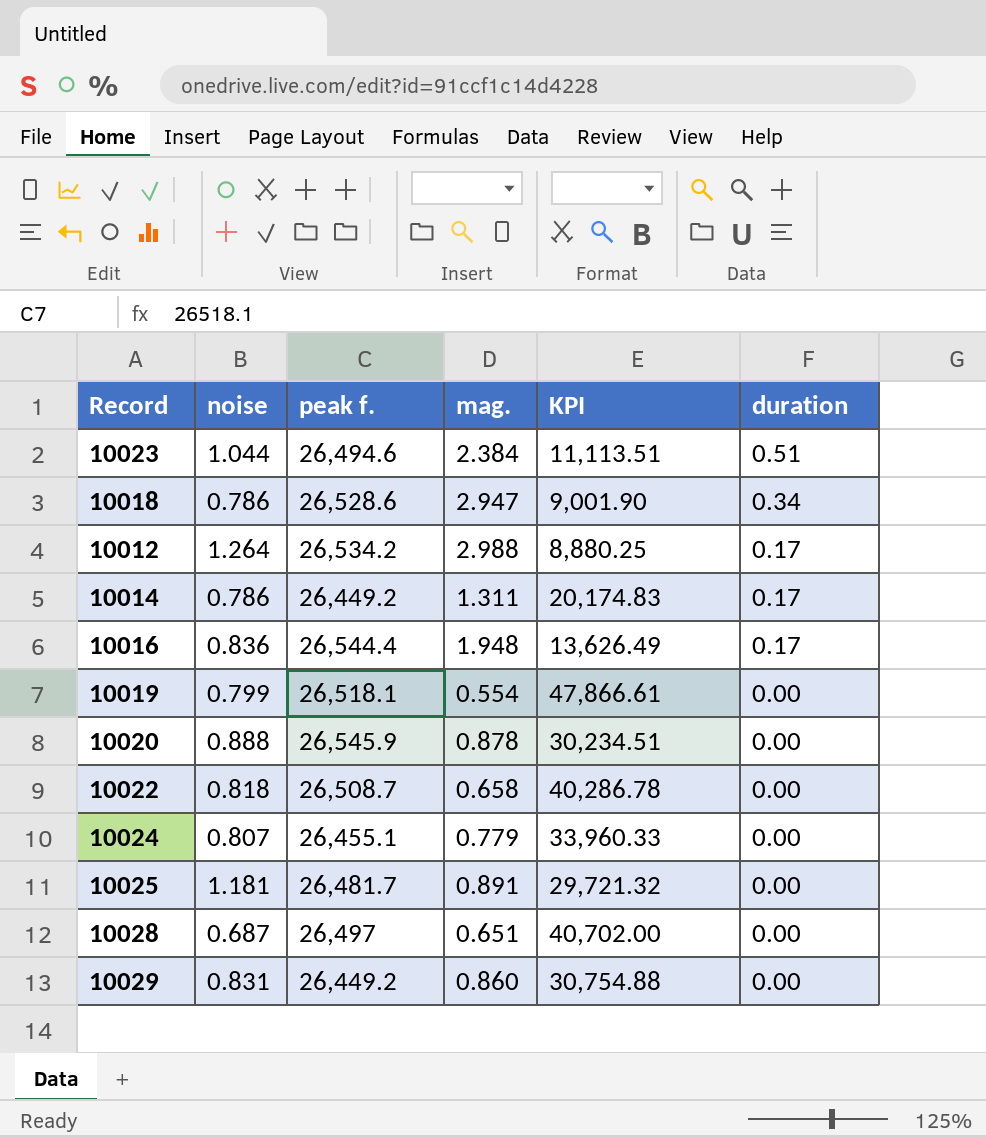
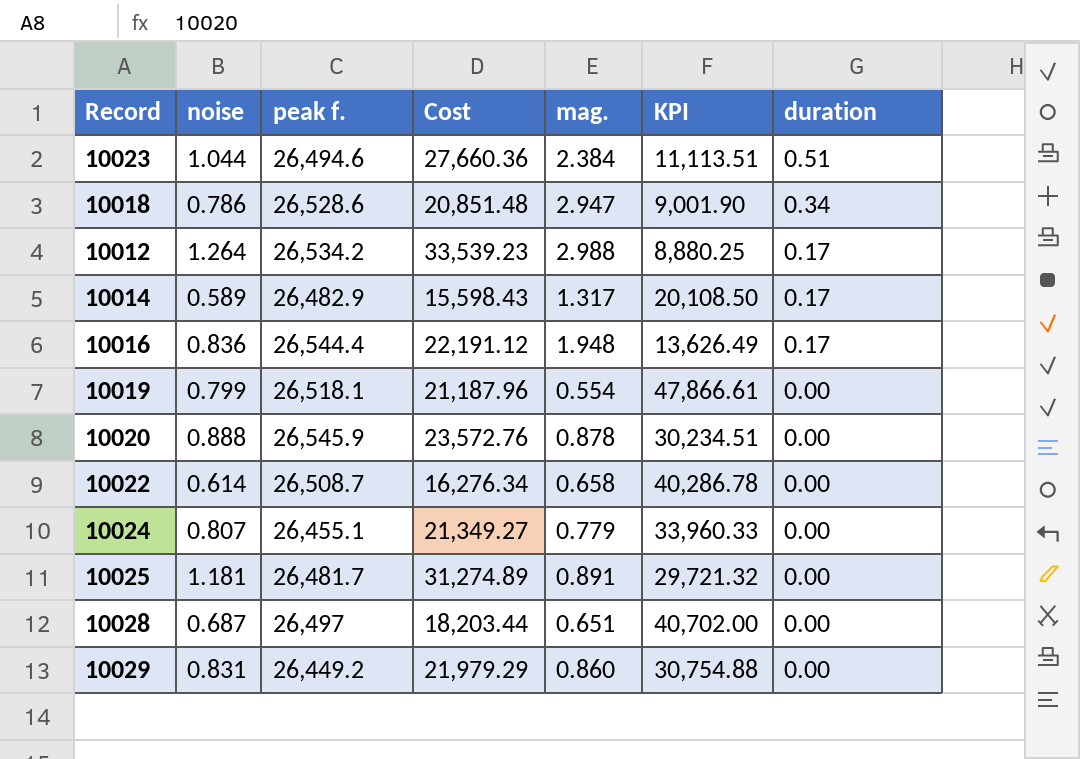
column Cost | formula: none -> [noise] * [peak f.]
10014 | noise: 0.786 -> 0.589
10014 | peak f.: 26,449.2 -> 26,482.9
10014 | mag.: 1.311 -> 1.317
10014 | KPI: 20,174.83 -> 20,108.50
10022 | noise: 0.818 -> 0.614

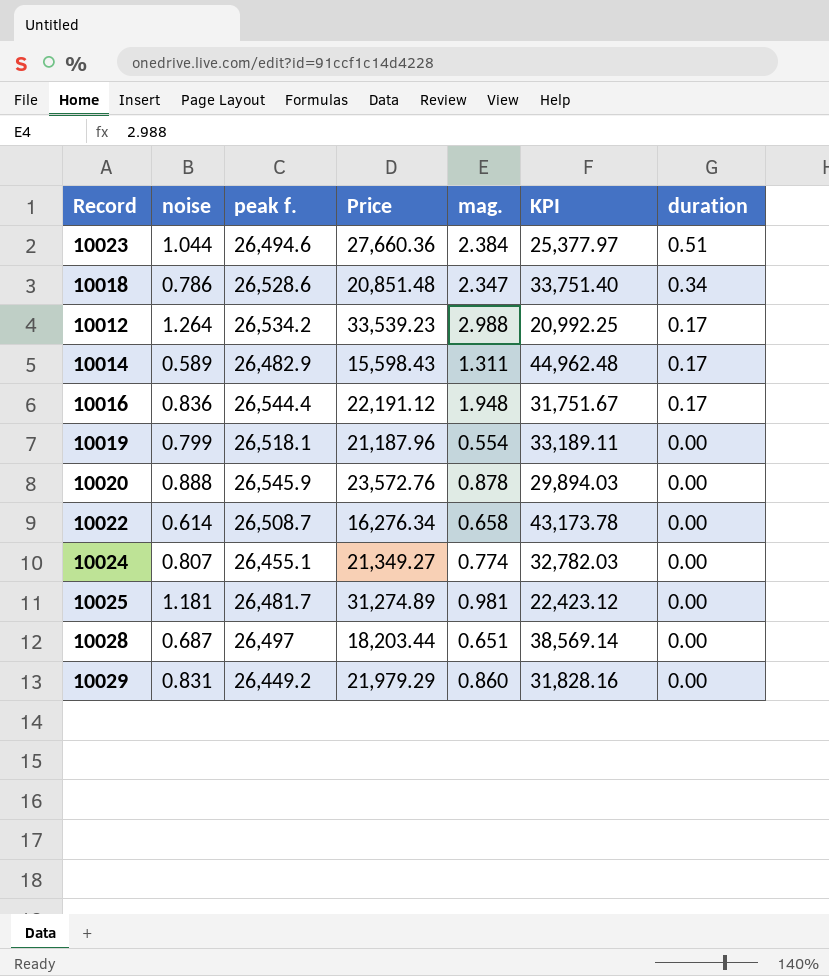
column name: Cost -> Price
column KPI | formula: [peak f.] / [mag.] -> [peak f.] / [noise]
10018 | mag.: 2.947 -> 2.347
10014 | mag.: 1.317 -> 1.311
10024 | mag.: 0.779 -> 0.774
10025 | mag.: 0.891 -> 0.981

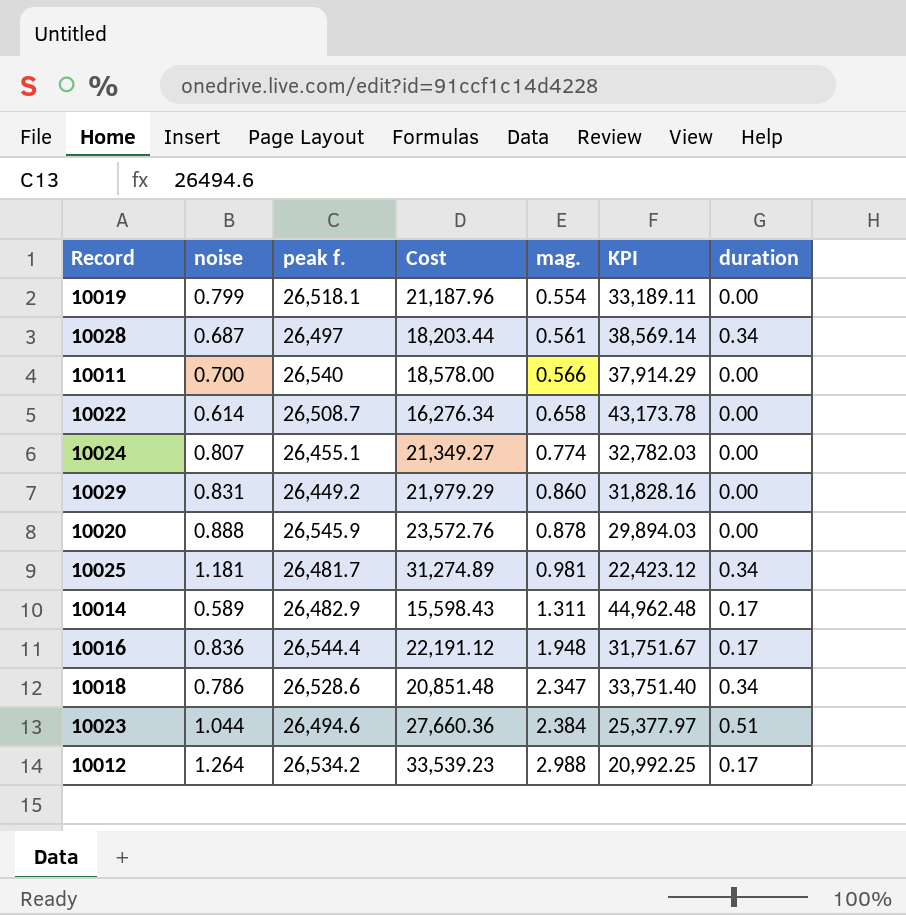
row order: duration descending -> mag. ascending
column name: Price -> Cost
10028 | mag.: 0.651 -> 0.561
10028 | duration: 0.00 -> 0.34
row 10011: none -> 0.700 | 26,540 | 18,578.00 | 0.566 | 37,914.29 | 0.00
10025 | duration: 0.00 -> 0.34

